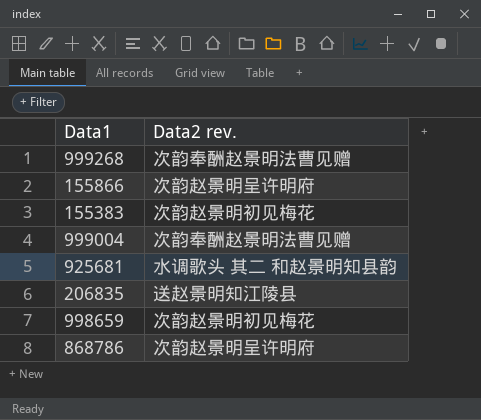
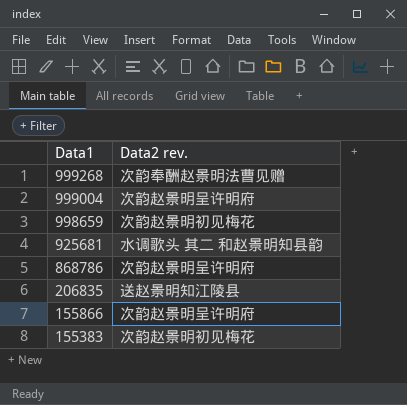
row order: none -> Data1 descending
999004 | Data2 rev.: 次韵奉酬赵景明法曹见赠 -> 次韵赵景明呈许明府

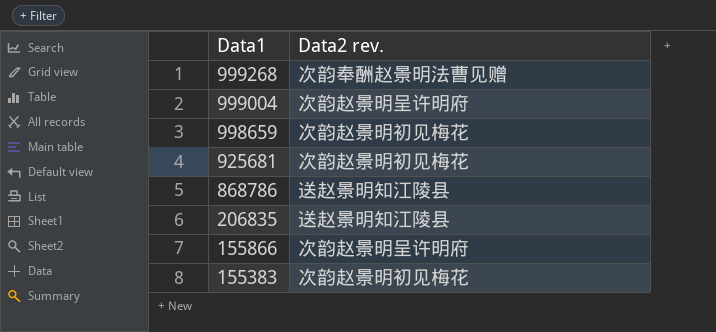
925681 | Data2 rev.: 水调歌头 其二 和赵景明知县韵 -> 次韵赵景明初见梅花
868786 | Data2 rev.: 次韵赵景明呈许明府 -> 送赵景明知江陵县

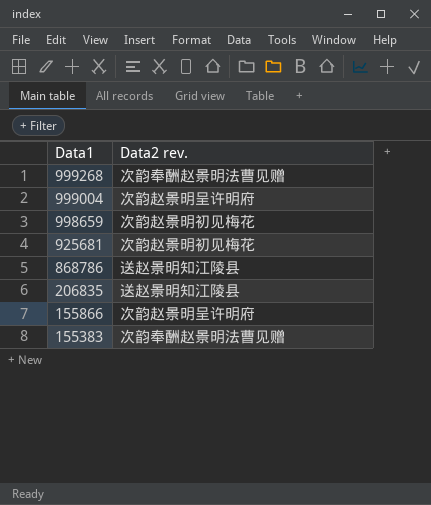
155383 | Data2 rev.: 次韵赵景明初见梅花 -> 次韵奉酬赵景明法曹见赠

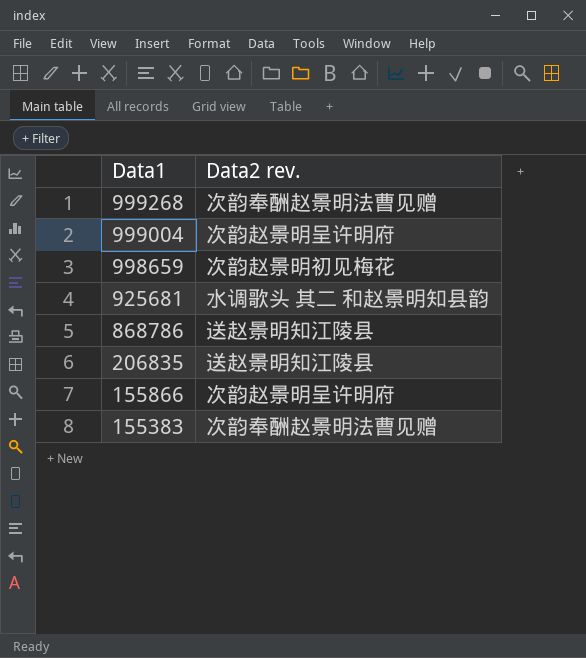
925681 | Data2 rev.: 次韵赵景明初见梅花 -> 水调歌头 其二 和赵景明知县韵

